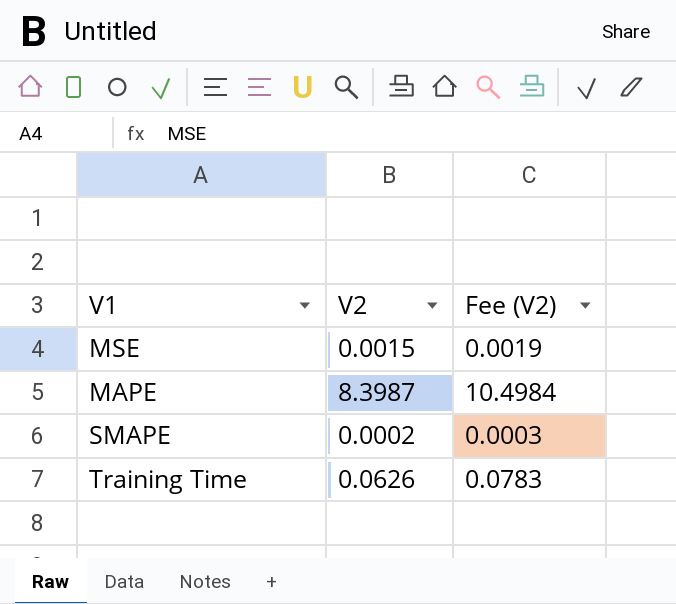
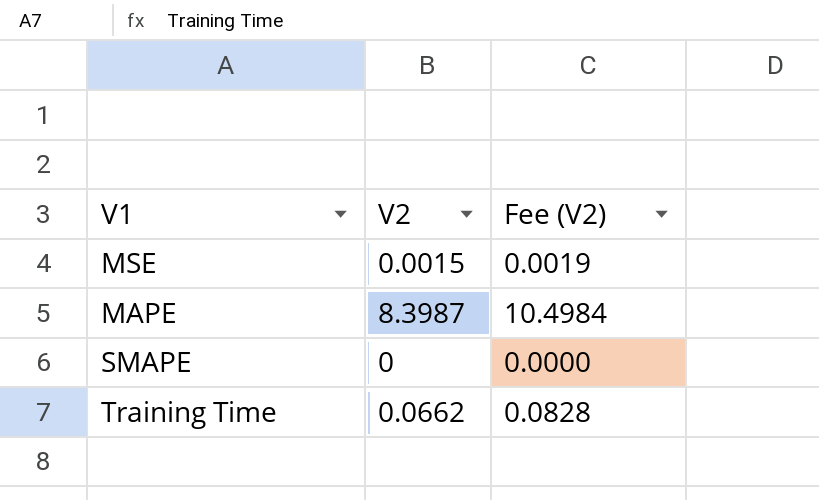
SMAPE | V2: 0.0002 -> 0
SMAPE | Fee (V2): 0.0003 -> 0.0000
Training Time | V2: 0.0626 -> 0.0662
Training Time | Fee (V2): 0.0783 -> 0.0828

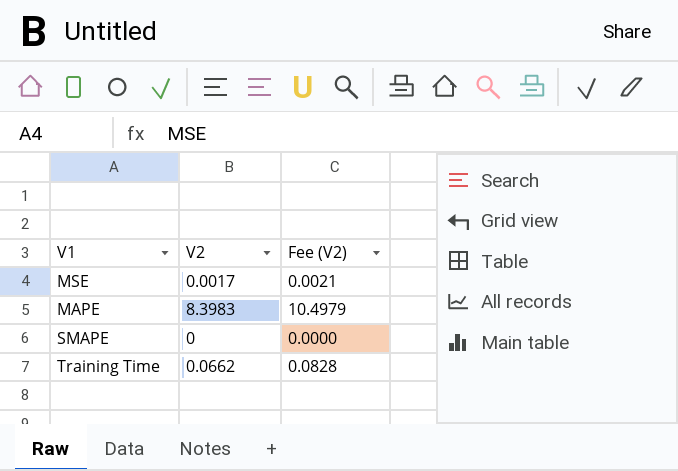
MSE | V2: 0.0015 -> 0.0017
MSE | Fee (V2): 0.0019 -> 0.0021
MAPE | V2: 8.3987 -> 8.3983
MAPE | Fee (V2): 10.4984 -> 10.4979

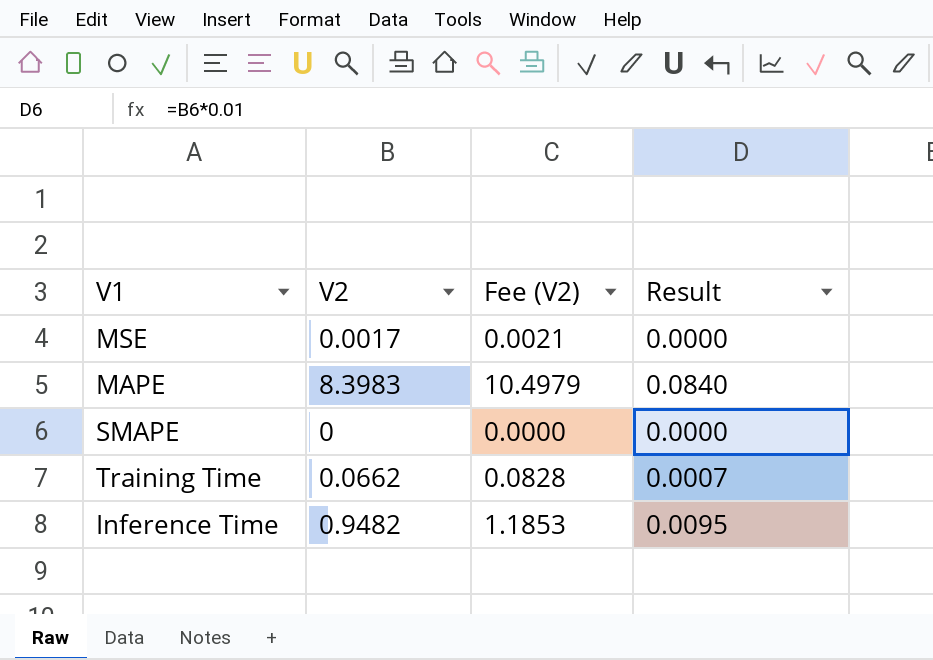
column Result | formula: none -> [V2] * 0.01
row Inference Time: none -> 0.9482 | 1.1853 | 0.0095

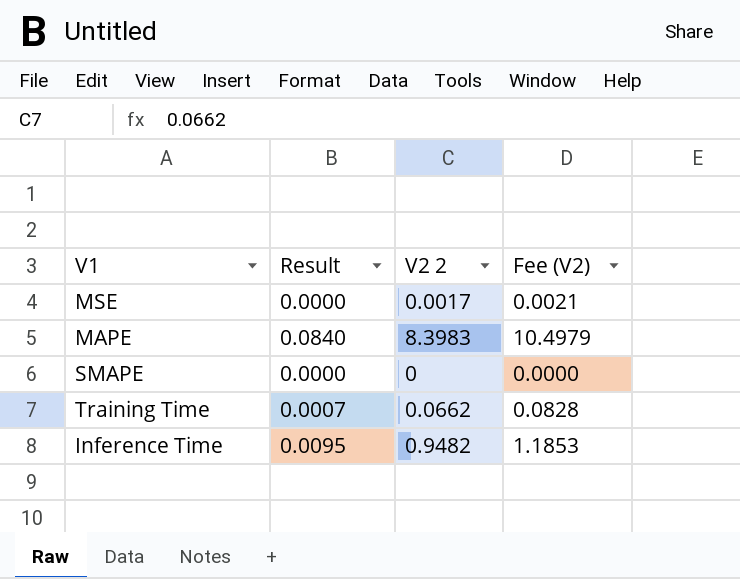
column Result | position: 4 -> 2
column name: V2 -> V2 2

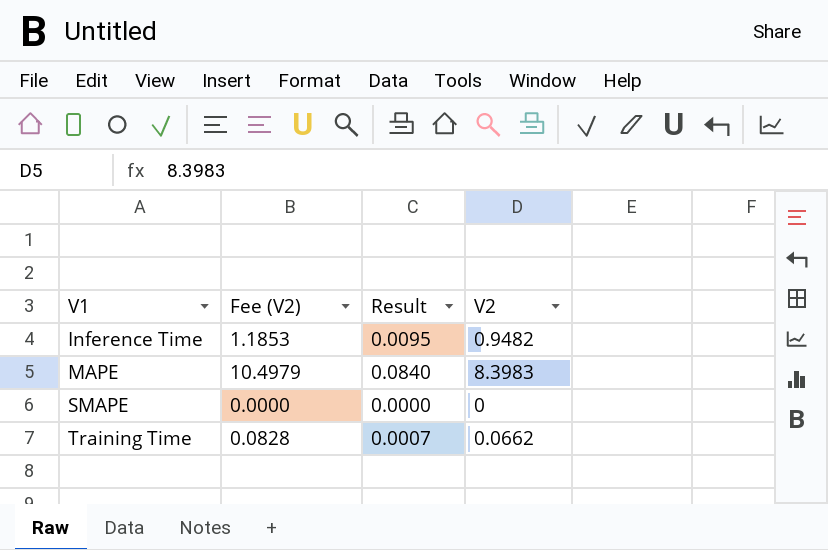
row order: none -> V1 ascending
column Fee (V2) | position: 4 -> 2
column name: V2 2 -> V2
row MSE: 0.0000 | 0.0017 | 0.0021 -> none

